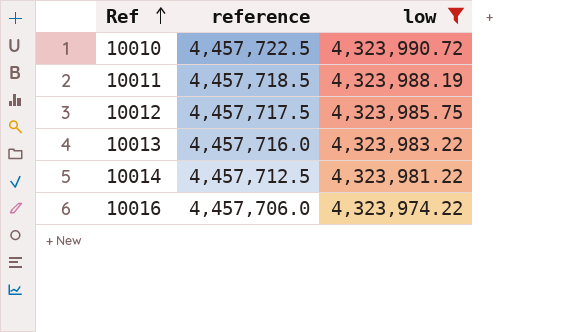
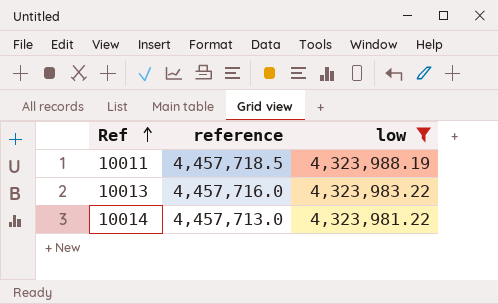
row 10010: 4,457,722.5 | 4,323,990.72 -> none
row 10012: 4,457,717.5 | 4,323,985.75 -> none
row 10016: 4,457,706.0 | 4,323,974.22 -> none
10014 | reference: 4,457,712.5 -> 4,457,713.0

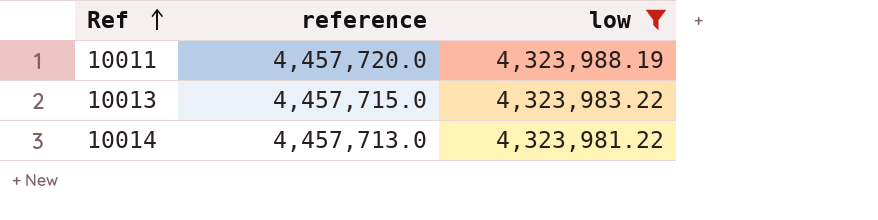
10011 | reference: 4,457,718.5 -> 4,457,720.0
10013 | reference: 4,457,716.0 -> 4,457,715.0

